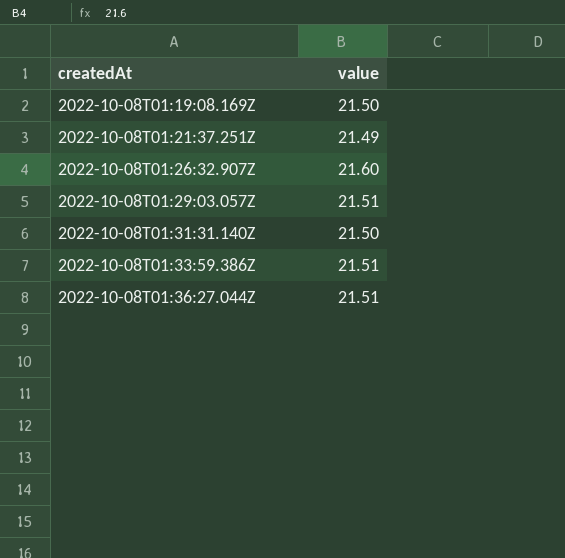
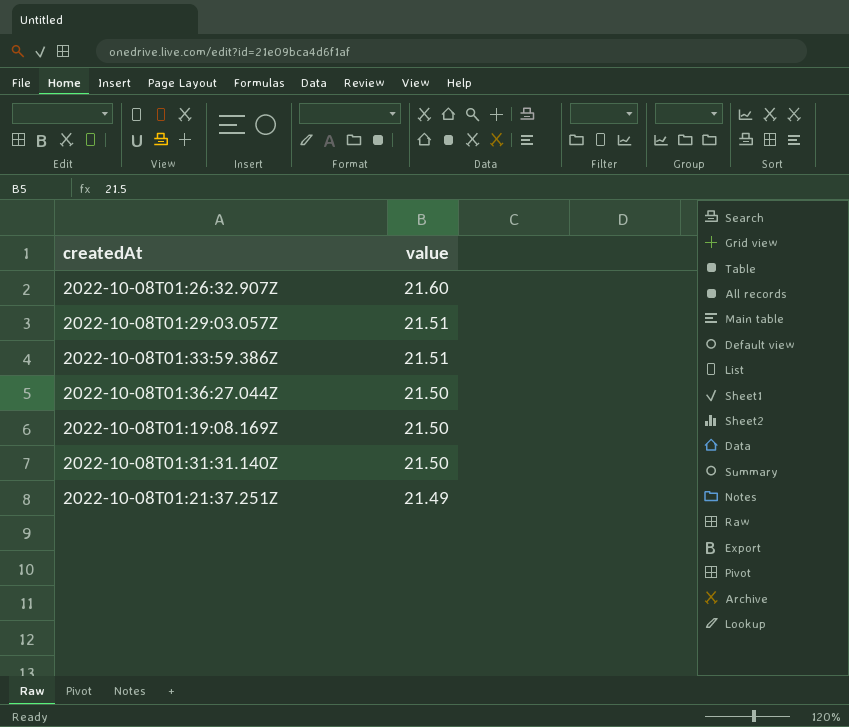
row order: createdAt ascending -> value descending
2022-10-08T01:36:27.044Z | value: 21.51 -> 21.50

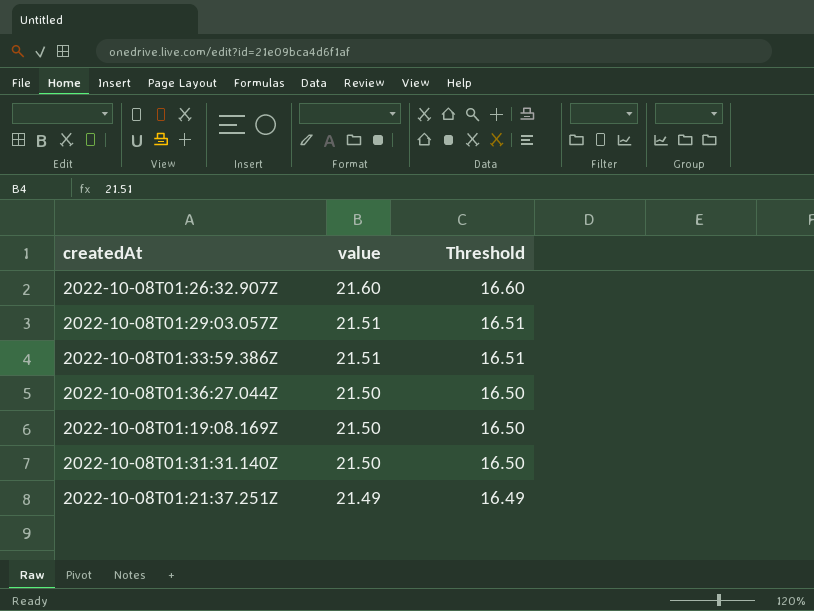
column Threshold | formula: none -> [value] - 5

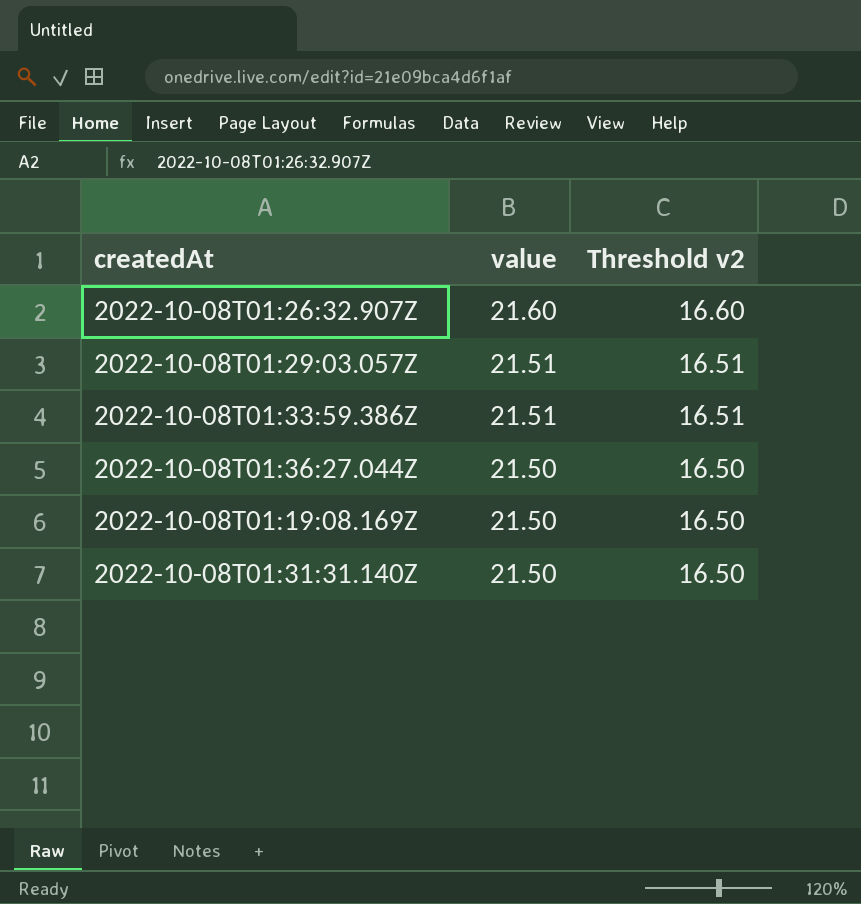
column name: Threshold -> Threshold v2
row 2022-10-08T01:21:37.251Z: 21.49 | 16.49 -> none

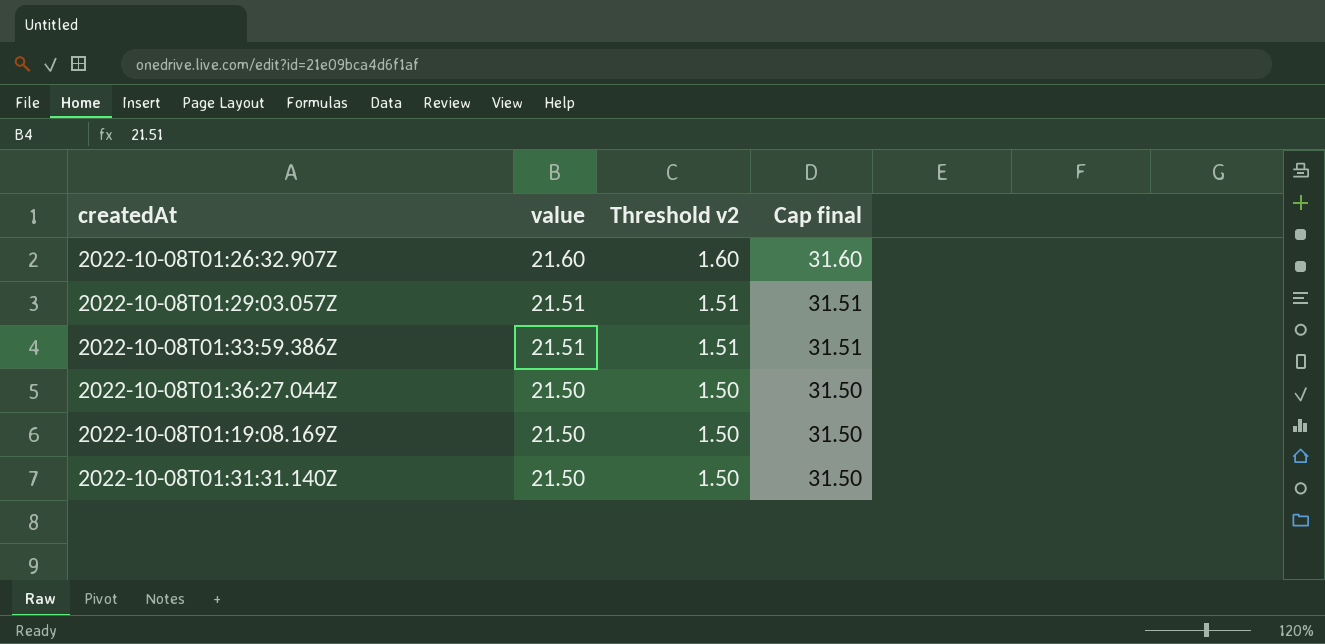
column Threshold v2 | formula: [value] - 5 -> [value] - 20
column Cap final | formula: none -> [value] + 10

